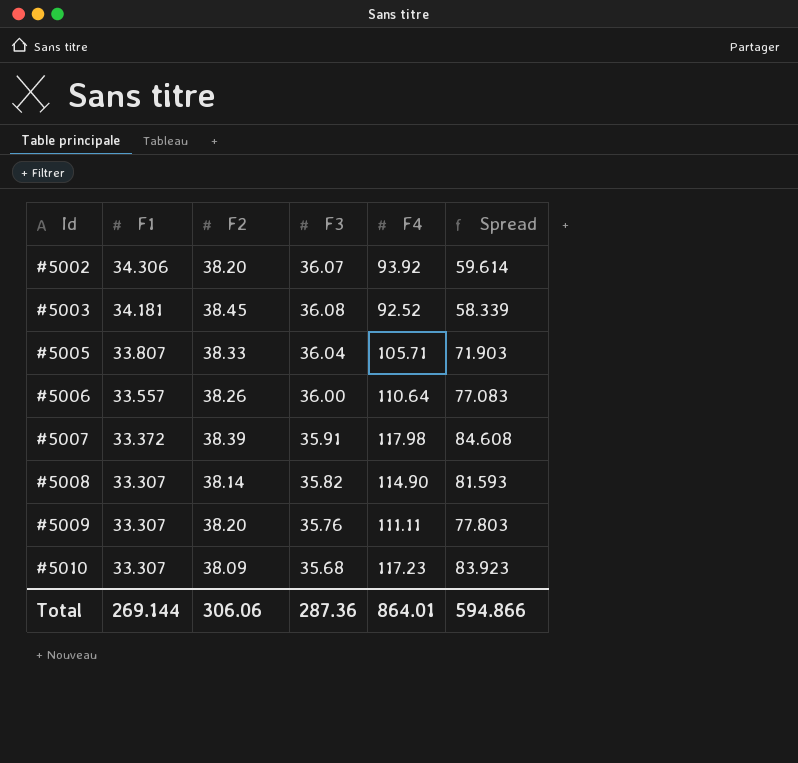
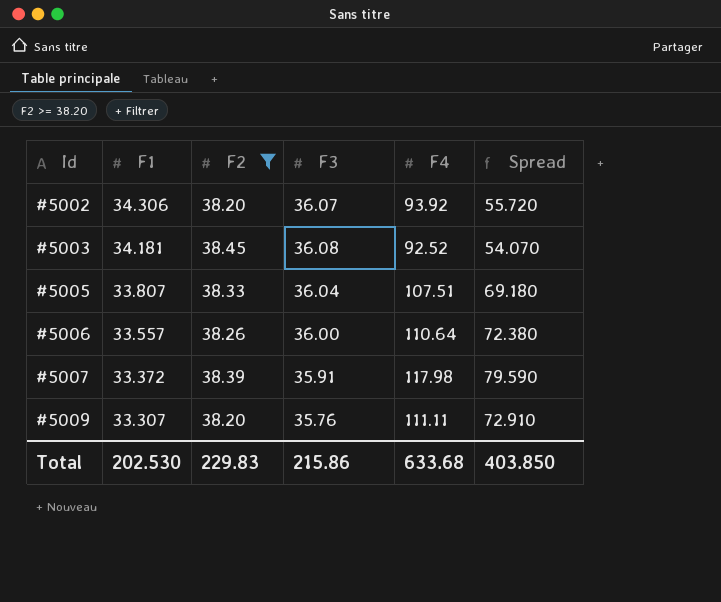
filter: none -> F2 >= 38.20
column Spread | formula: [F4] - [F1] -> [F4] - [F2]
#5005 | F4: 105.71 -> 107.51
Total | F1: 269.144 -> 202.530
Total | F2: 306.06 -> 229.83
Total | F3: 287.36 -> 215.86
Total | F4: 864.01 -> 633.68
Total | Spread: 594.866 -> 403.850

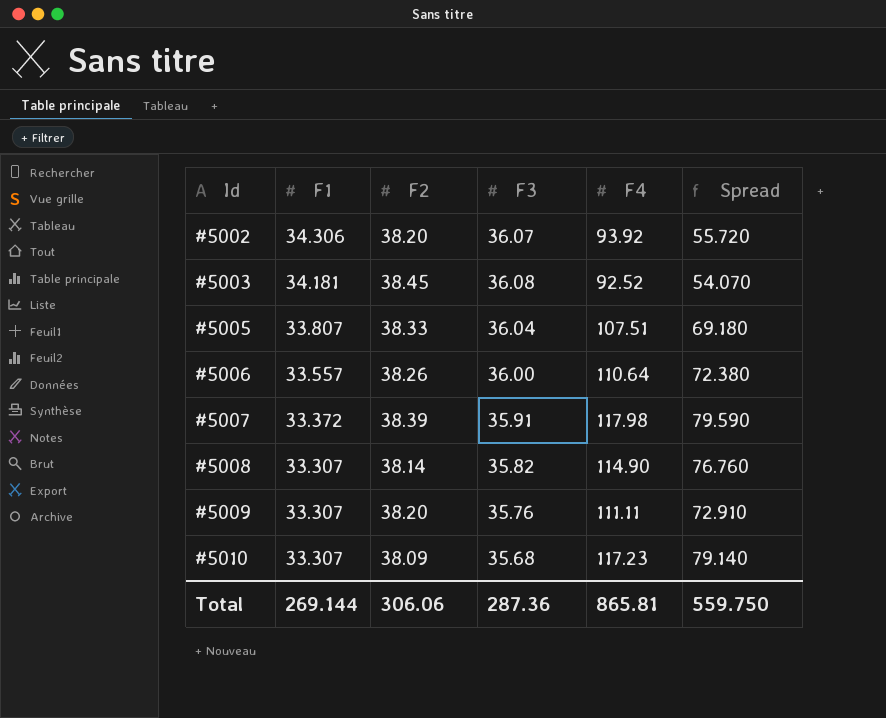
filter: F2 >= 38.20 -> none
Total | F1: 202.530 -> 269.144
Total | F2: 229.83 -> 306.06
Total | F3: 215.86 -> 287.36
Total | F4: 633.68 -> 865.81
Total | Spread: 403.850 -> 559.750

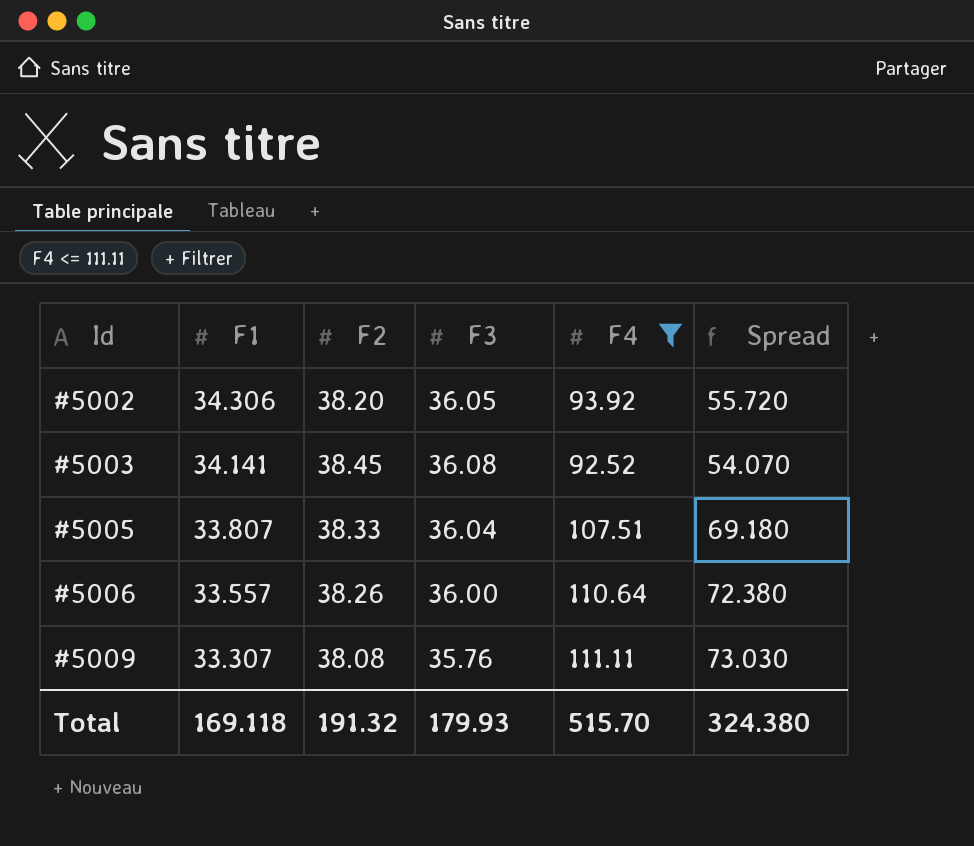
filter: none -> F4 <= 111.11
#5002 | F3: 36.07 -> 36.05
#5003 | F1: 34.181 -> 34.141
#5009 | F2: 38.20 -> 38.08
#5009 | Spread: 72.910 -> 73.030
Total | F1: 269.144 -> 169.118
Total | F2: 306.06 -> 191.32
Total | F3: 287.36 -> 179.93
Total | F4: 865.81 -> 515.70
Total | Spread: 559.750 -> 324.380

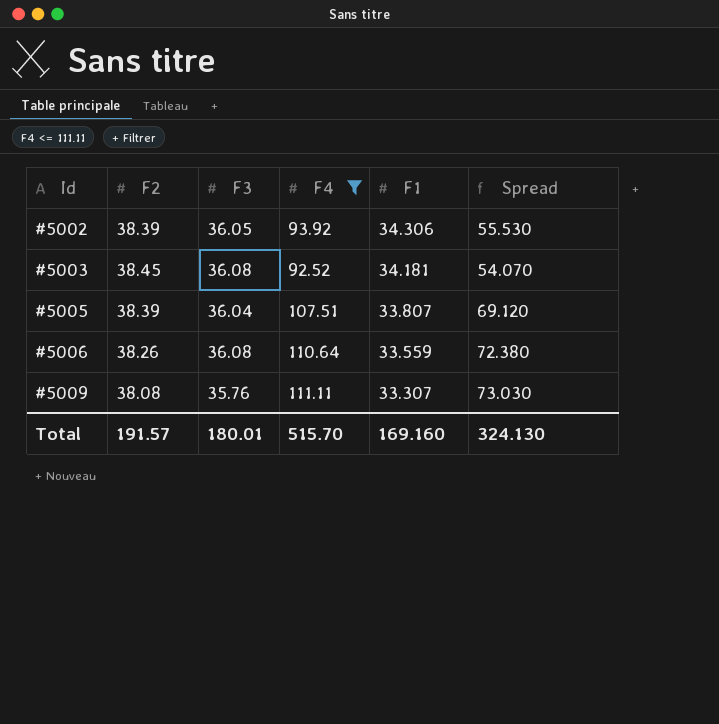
column F1 | position: 2 -> 5
#5002 | F2: 38.20 -> 38.39
#5002 | Spread: 55.720 -> 55.530
#5003 | F1: 34.141 -> 34.181
#5005 | F2: 38.33 -> 38.39
#5005 | Spread: 69.180 -> 69.120
#5006 | F3: 36.00 -> 36.08
#5006 | F1: 33.557 -> 33.559
Total | F2: 191.32 -> 191.57
Total | F3: 179.93 -> 180.01
Total | F1: 169.118 -> 169.160
Total | Spread: 324.380 -> 324.130

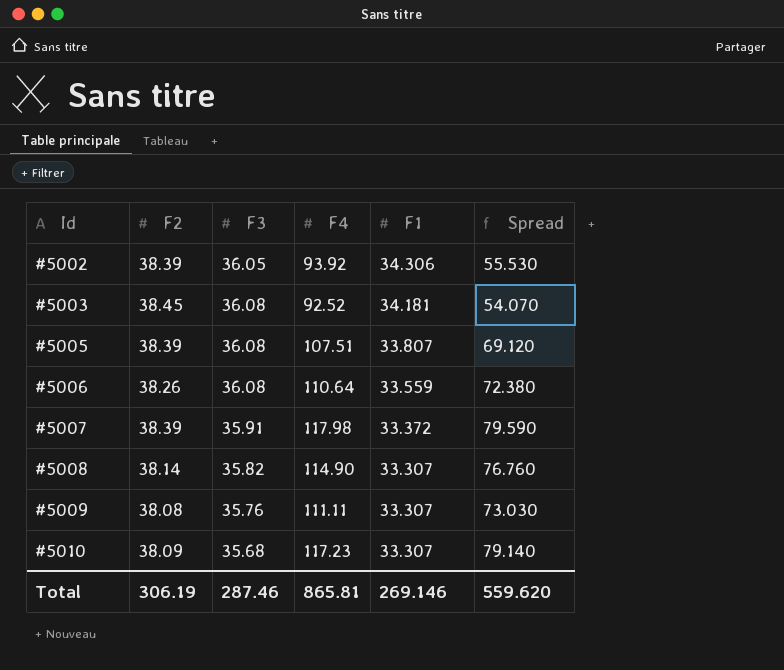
filter: F4 <= 111.11 -> none
#5005 | F3: 36.04 -> 36.08
Total | F2: 191.57 -> 306.19
Total | F3: 180.01 -> 287.46
Total | F4: 515.70 -> 865.81
Total | F1: 169.160 -> 269.146
Total | Spread: 324.130 -> 559.620

